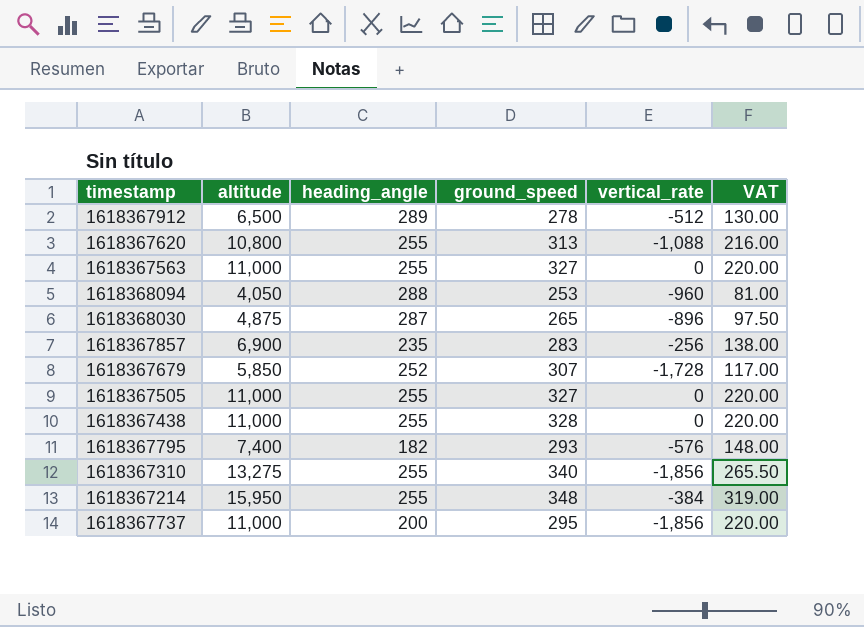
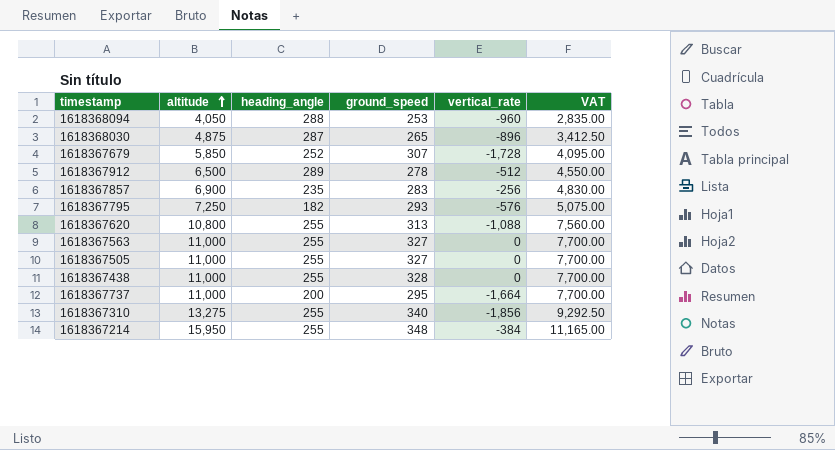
row order: none -> altitude ascending
column VAT | formula: [altitude] * 0.02 -> [altitude] * 0.7
1618367795 | altitude: 7,400 -> 7,250
1618367737 | vertical_rate: -1,856 -> -1,664

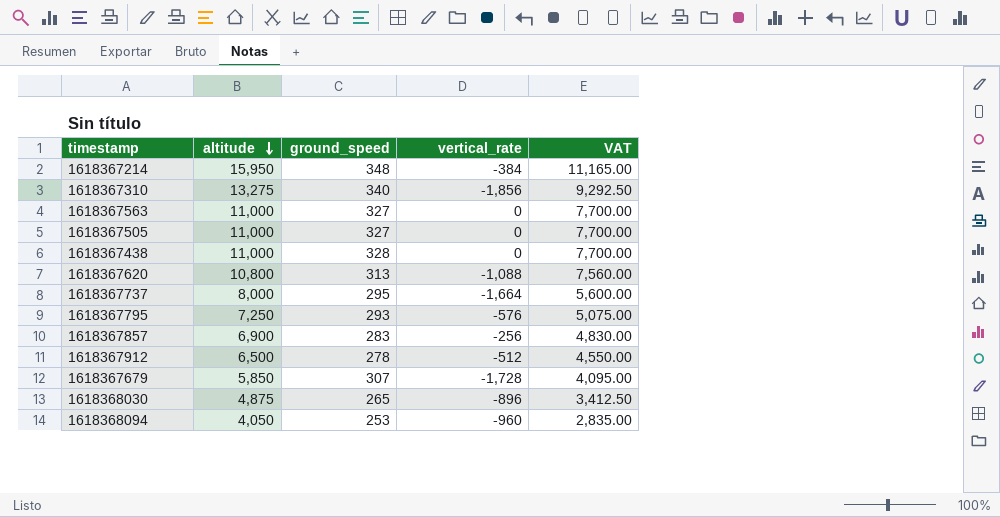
row order: altitude ascending -> altitude descending
column heading_angle | position: 3 -> none
1618367737 | altitude: 11,000 -> 8,000
1618367737 | VAT: 7,700.00 -> 5,600.00

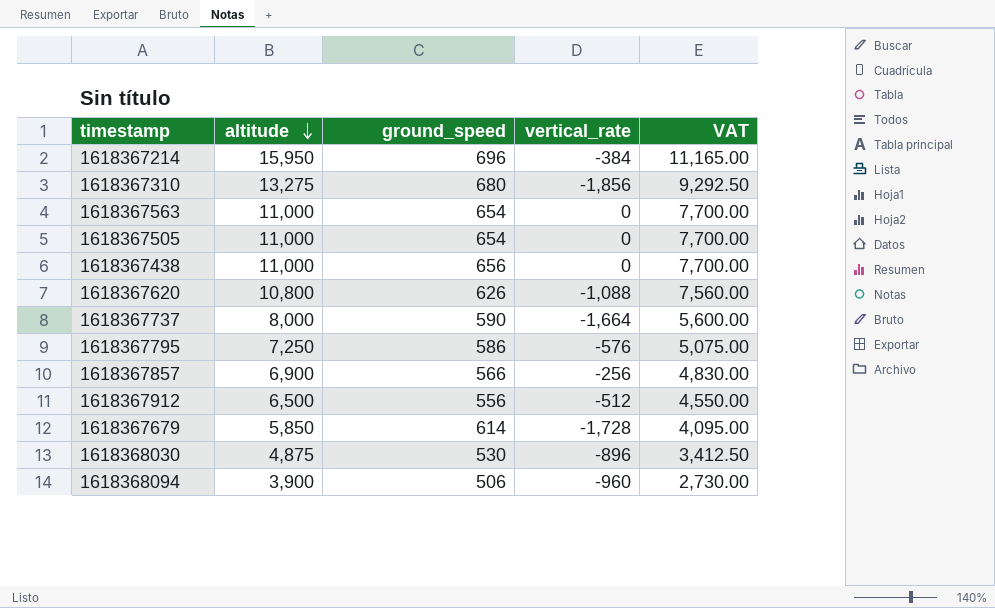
1618367214 | ground_speed: 348 -> 696
1618367310 | ground_speed: 340 -> 680
1618367563 | ground_speed: 327 -> 654
1618367505 | ground_speed: 327 -> 654
1618367438 | ground_speed: 328 -> 656
1618367620 | ground_speed: 313 -> 626
1618367737 | ground_speed: 295 -> 590
1618367795 | ground_speed: 293 -> 586
1618367857 | ground_speed: 283 -> 566
1618367912 | ground_speed: 278 -> 556
1618367679 | ground_speed: 307 -> 614
1618368030 | ground_speed: 265 -> 530
1618368094 | altitude: 4,050 -> 3,900
1618368094 | ground_speed: 253 -> 506
1618368094 | VAT: 2,835.00 -> 2,730.00

